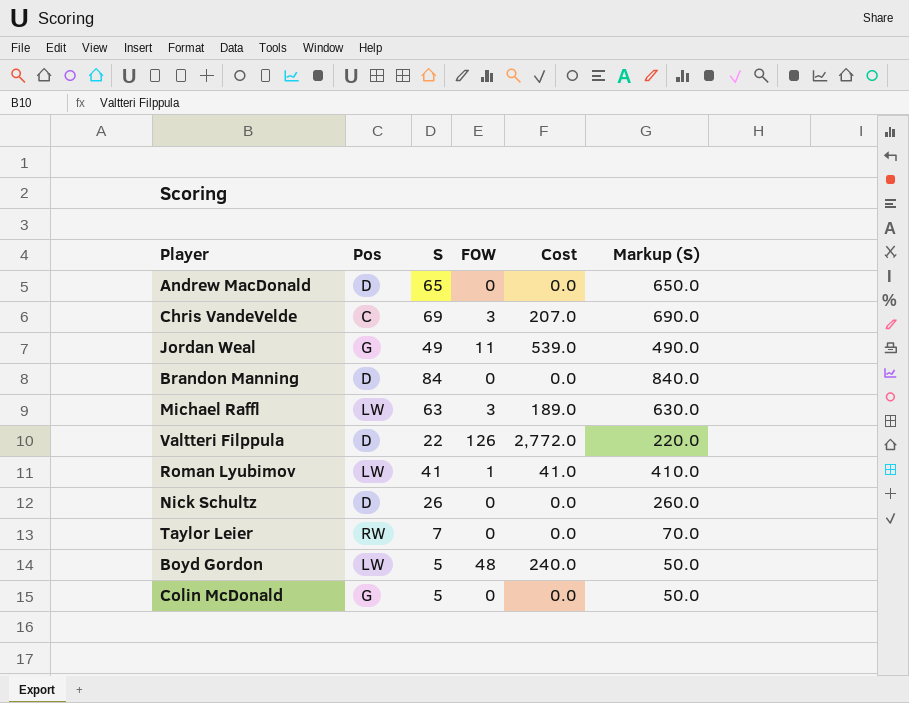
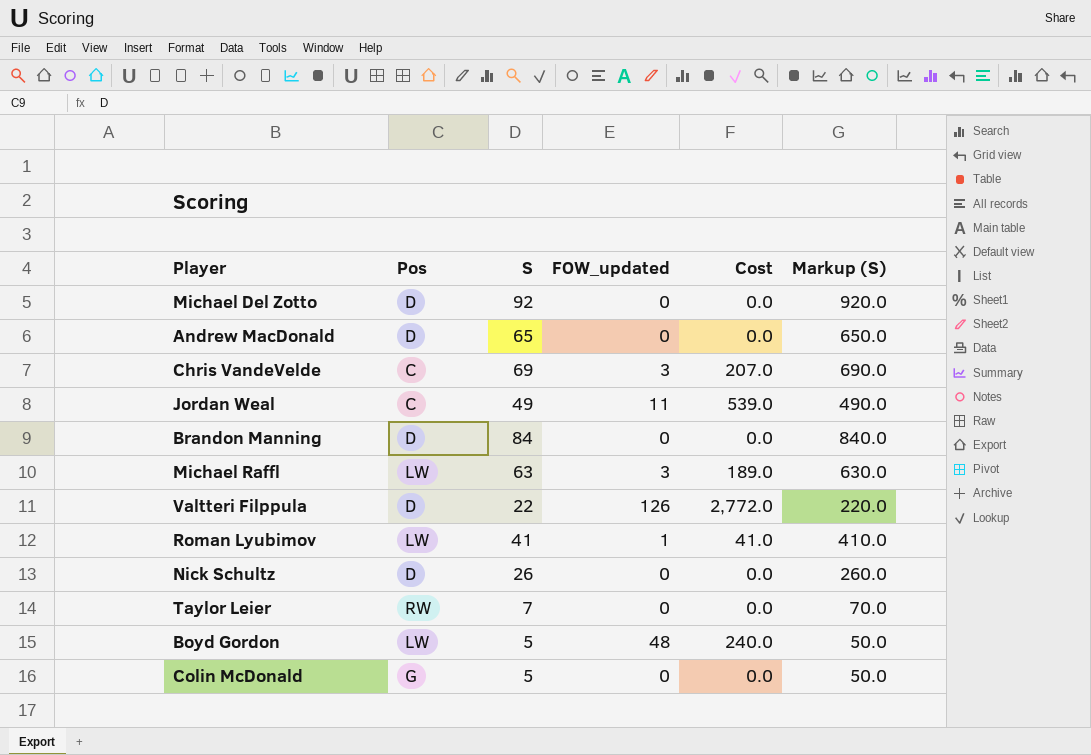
column name: FOW -> FOW_updated
row Michael Del Zotto: none -> D | 92 | 0 | 0.0 | 920.0
Jordan Weal | Pos: G -> C

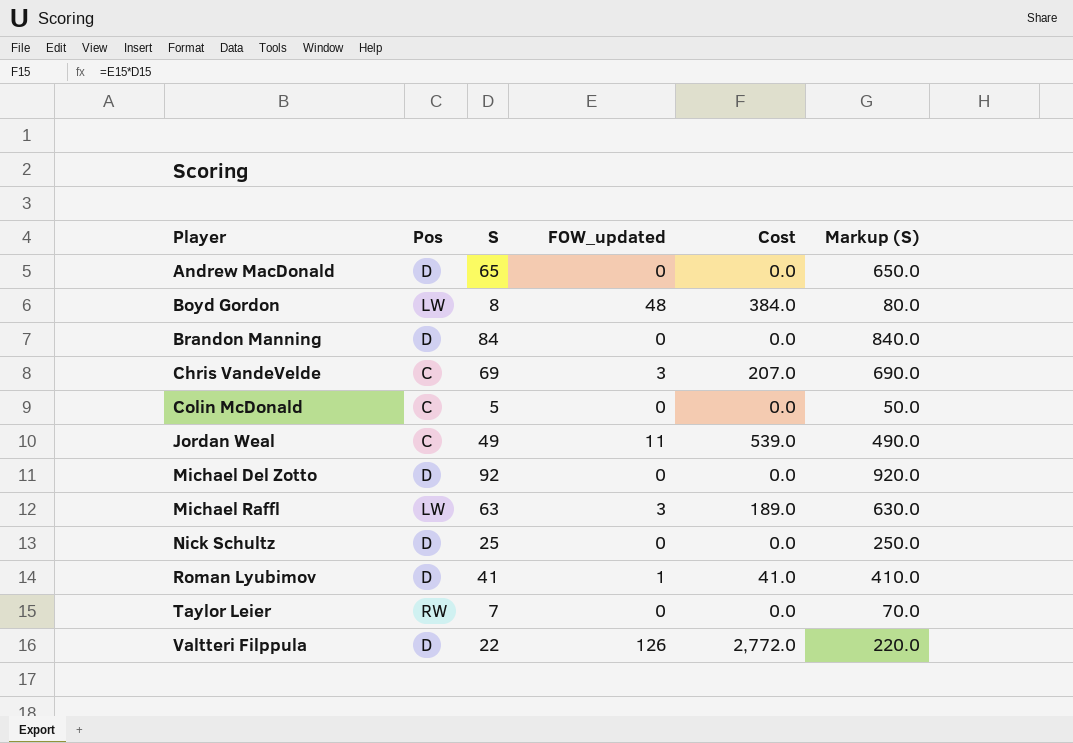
row order: none -> Player ascending
Boyd Gordon | S: 5 -> 8
Boyd Gordon | Cost: 240.0 -> 384.0
Boyd Gordon | Markup (S): 50.0 -> 80.0
Colin McDonald | Pos: G -> C
Nick Schultz | S: 26 -> 25
Nick Schultz | Markup (S): 260.0 -> 250.0
Roman Lyubimov | Pos: LW -> D

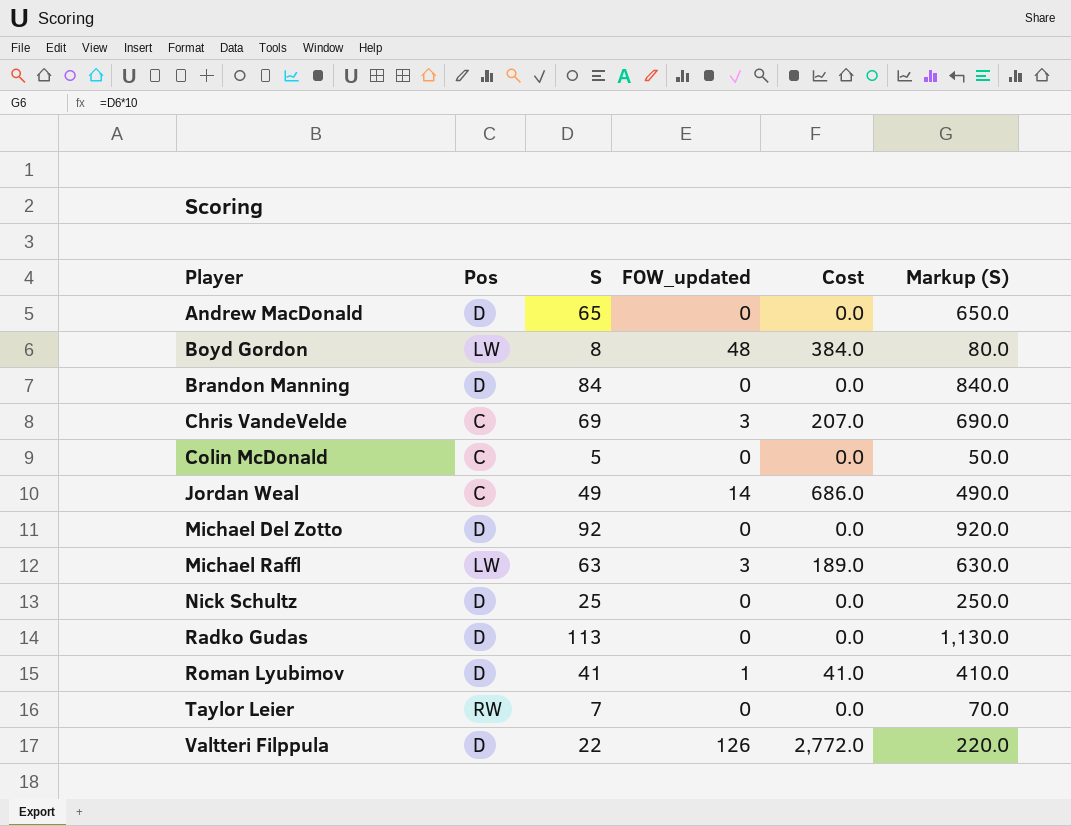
Jordan Weal | FOW_updated: 11 -> 14
Jordan Weal | Cost: 539.0 -> 686.0
row Radko Gudas: none -> D | 113 | 0 | 0.0 | 1,130.0

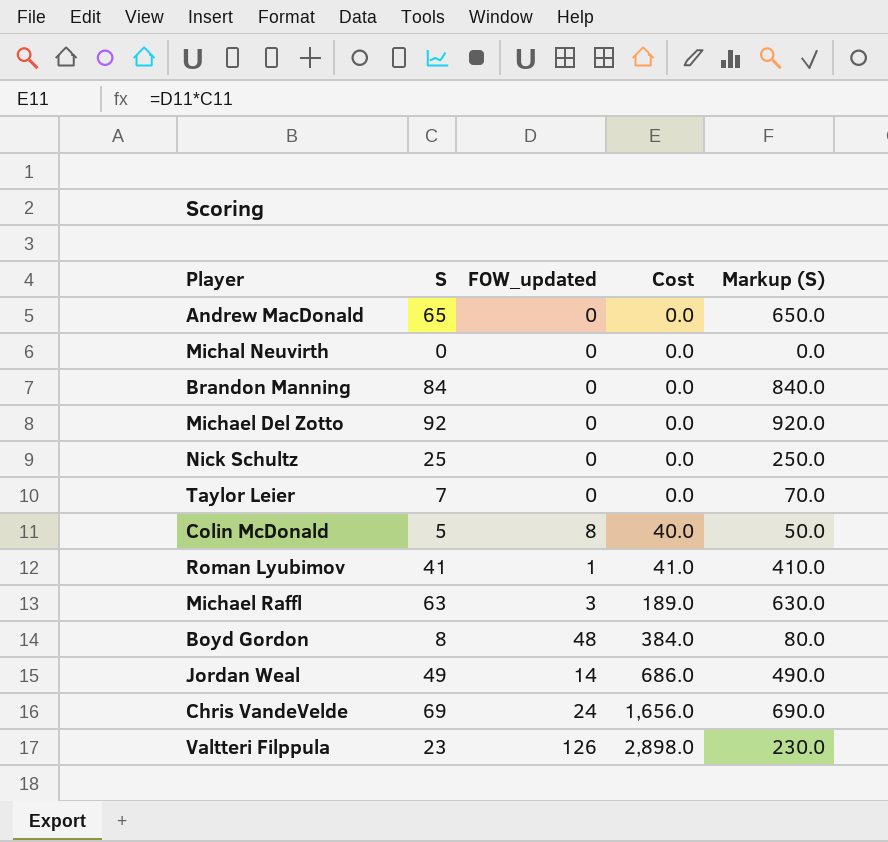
row order: Player ascending -> Cost ascending
column Pos | position: 2 -> none
row Radko Gudas: D | 113 | 0 | 0.0 | 1,130.0 -> none
row Michal Neuvirth: none -> 0 | 0 | 0.0 | 0.0
Colin McDonald | FOW_updated: 0 -> 8
Colin McDonald | Cost: 0.0 -> 40.0
Chris VandeVelde | FOW_updated: 3 -> 24
Chris VandeVelde | Cost: 207.0 -> 1,656.0
Valtteri Filppula | S: 22 -> 23
Valtteri Filppula | Cost: 2,772.0 -> 2,898.0
Valtteri Filppula | Markup (S): 220.0 -> 230.0

